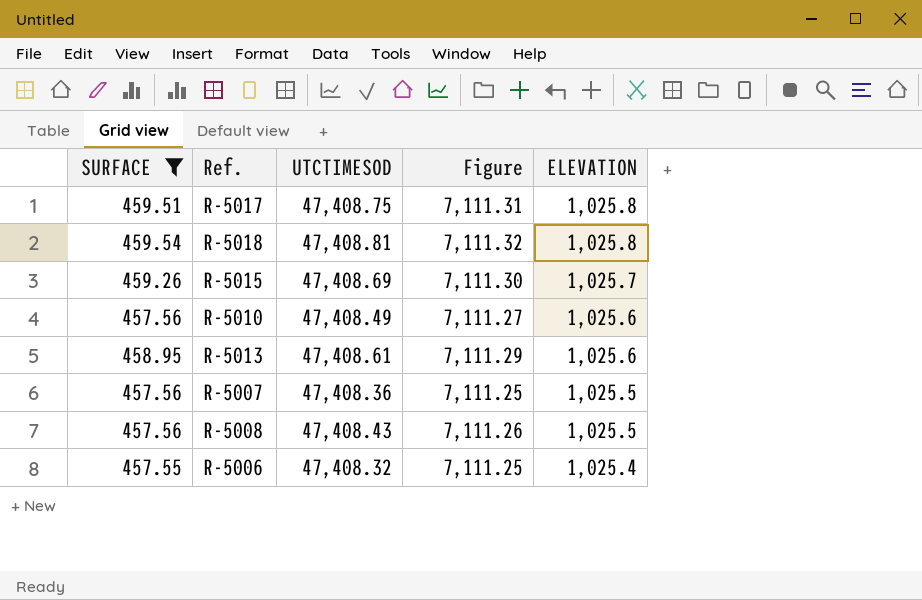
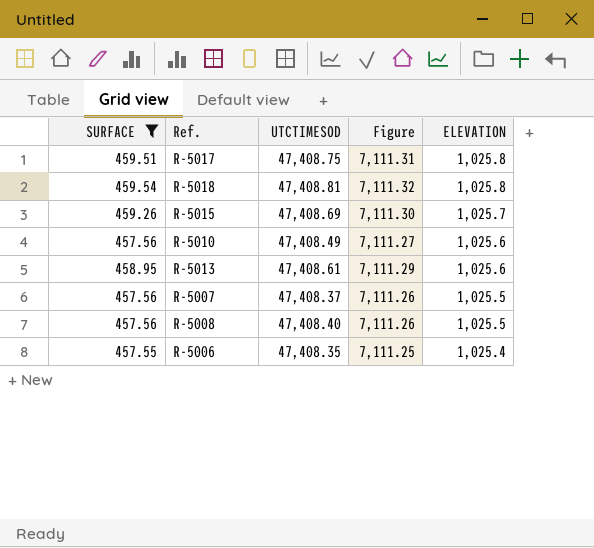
R-5007 | UTCTIMESOD: 47,408.36 -> 47,408.37
R-5007 | Figure: 7,111.25 -> 7,111.26
R-5008 | UTCTIMESOD: 47,408.43 -> 47,408.40
R-5006 | UTCTIMESOD: 47,408.32 -> 47,408.35

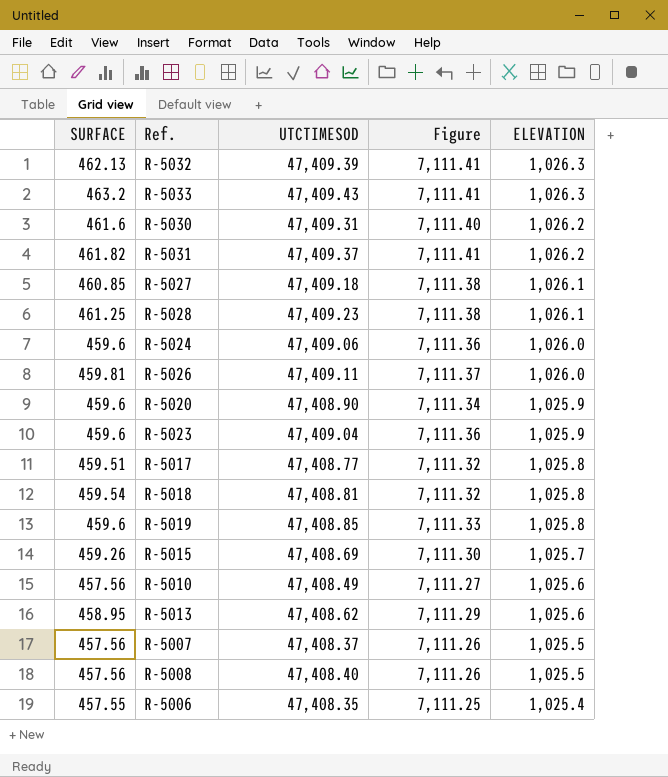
filter: SURFACE <= 459.54 -> none
R-5017 | UTCTIMESOD: 47,408.75 -> 47,408.77
R-5017 | Figure: 7,111.31 -> 7,111.32
R-5013 | UTCTIMESOD: 47,408.61 -> 47,408.62

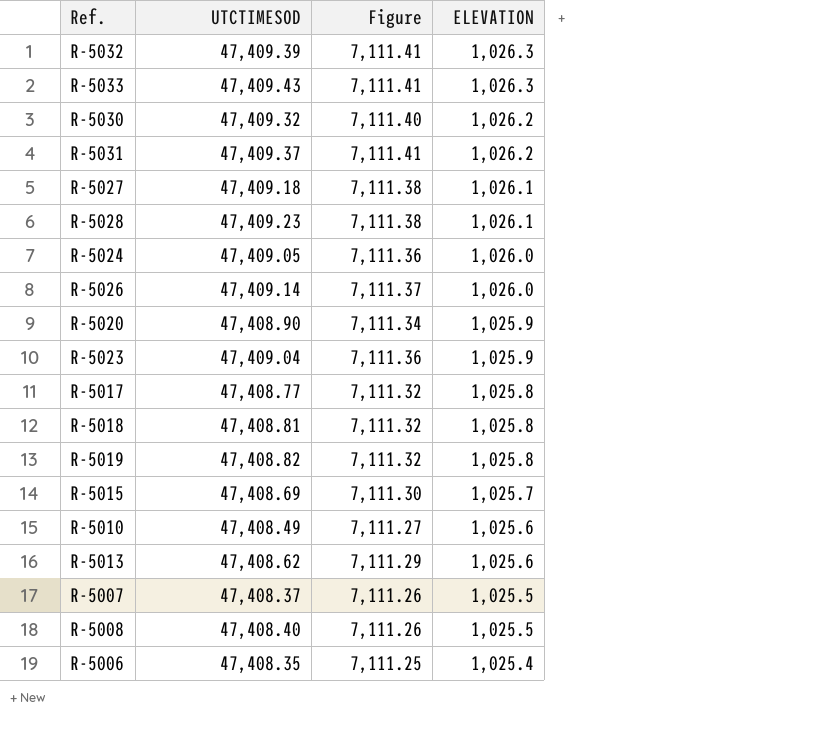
column SURFACE | position: 1 -> none
R-5030 | UTCTIMESOD: 47,409.31 -> 47,409.32
R-5024 | UTCTIMESOD: 47,409.06 -> 47,409.05
R-5026 | UTCTIMESOD: 47,409.11 -> 47,409.14
R-5019 | UTCTIMESOD: 47,408.85 -> 47,408.82
R-5019 | Figure: 7,111.33 -> 7,111.32

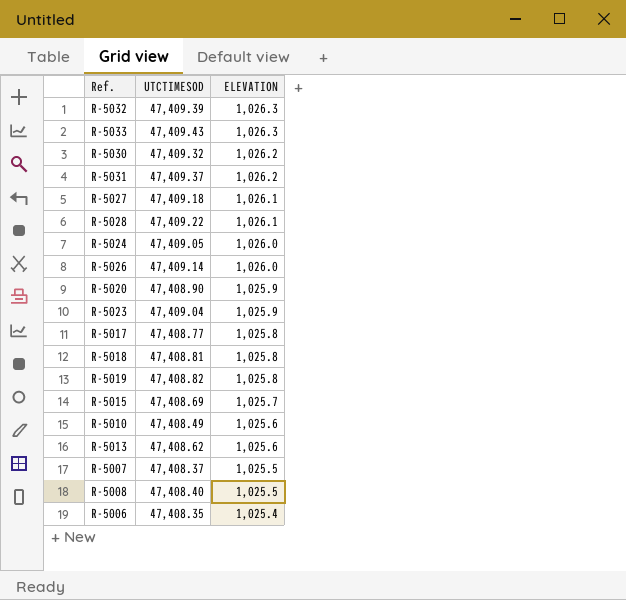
column Figure | formula: [UTCTIMESOD] * 0.15 -> none
R-5028 | UTCTIMESOD: 47,409.23 -> 47,409.22

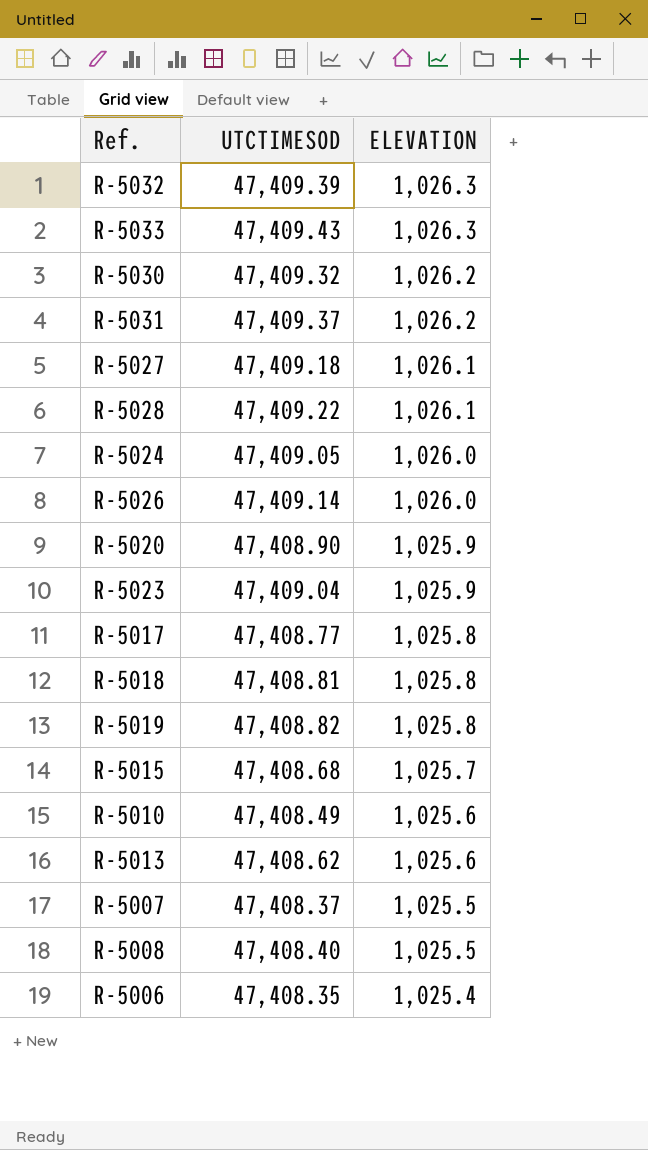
R-5015 | UTCTIMESOD: 47,408.69 -> 47,408.68

